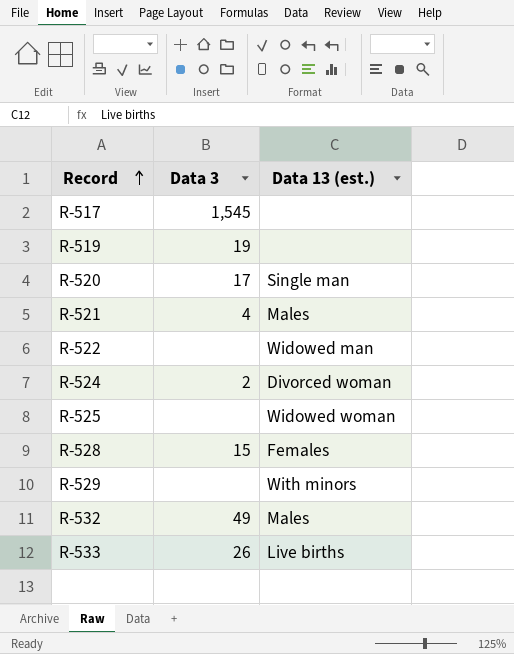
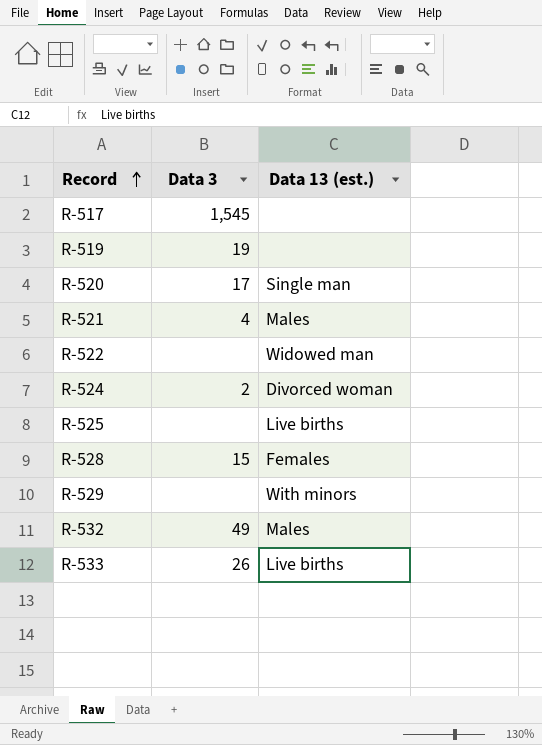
R-525 | Data 13 (est.): Widowed woman -> Live births

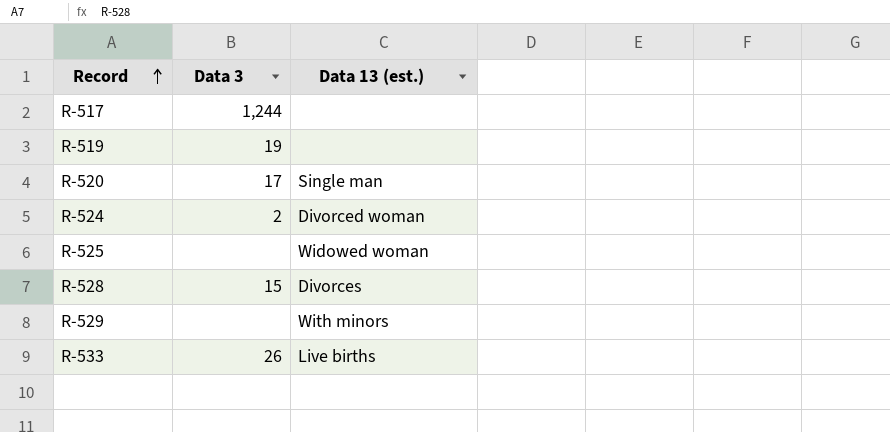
row R-521: 4 | Males -> none
row R-522: none | Widowed man -> none
row R-532: 49 | Males -> none
R-517 | Data 3: 1,545 -> 1,244
R-525 | Data 13 (est.): Live births -> Widowed woman
R-528 | Data 13 (est.): Females -> Divorces

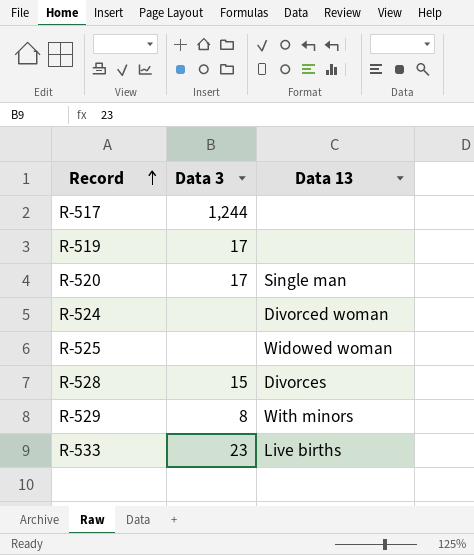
column name: Data 13 (est.) -> Data 13
R-519 | Data 3: 19 -> 17
R-524 | Data 3: 2 -> none
R-529 | Data 3: none -> 8
R-533 | Data 3: 26 -> 23

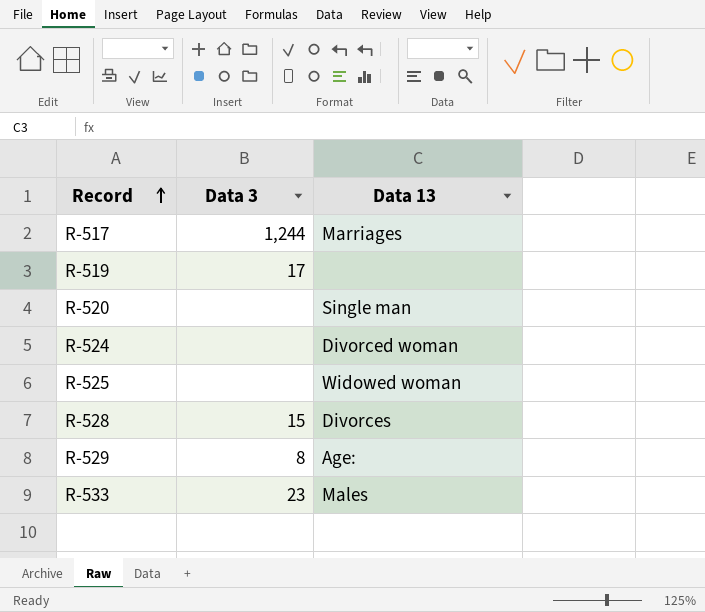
R-517 | Data 13: none -> Marriages
R-520 | Data 3: 17 -> none
R-529 | Data 13: With minors -> Age:
R-533 | Data 13: Live births -> Males

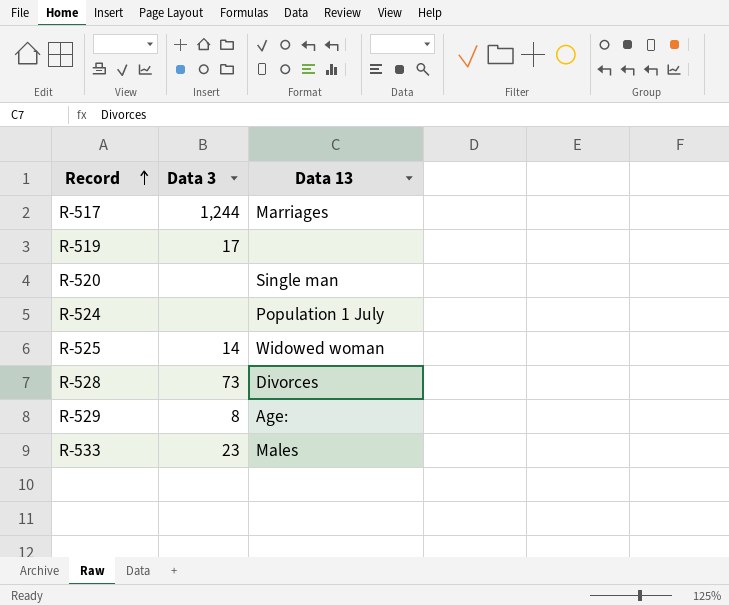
R-524 | Data 13: Divorced woman -> Population 1 July
R-525 | Data 3: none -> 14
R-528 | Data 3: 15 -> 73

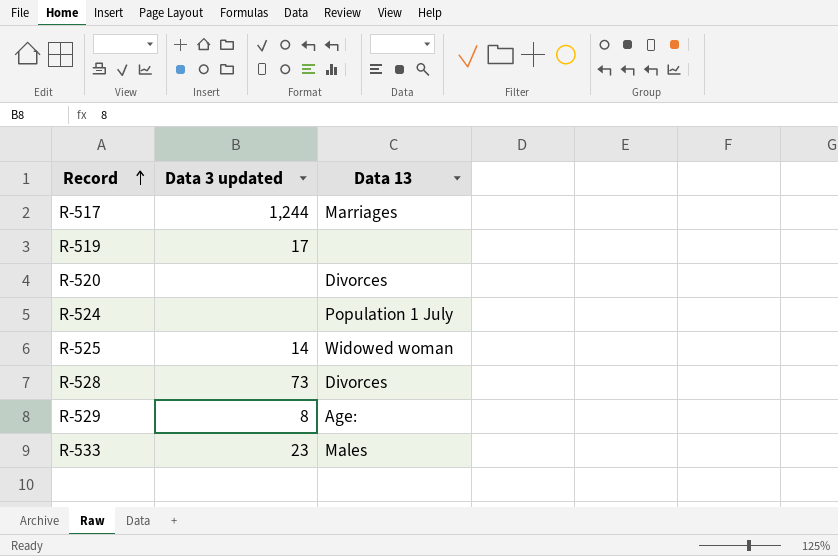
column name: Data 3 -> Data 3 updated
R-520 | Data 13: Single man -> Divorces

